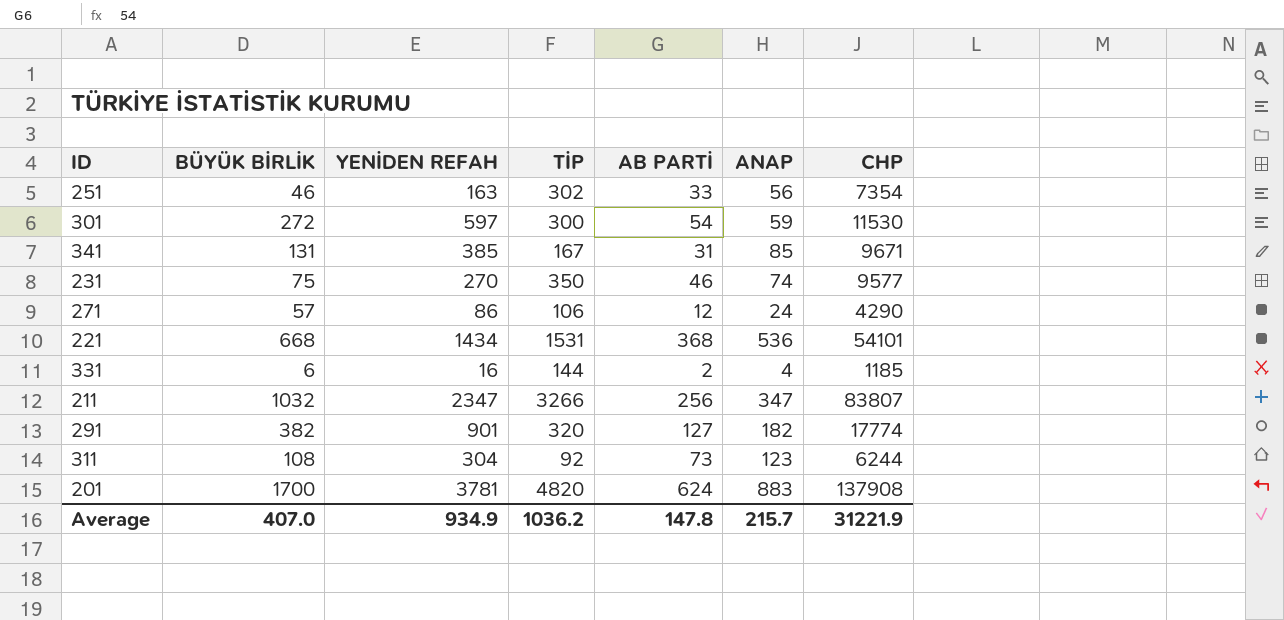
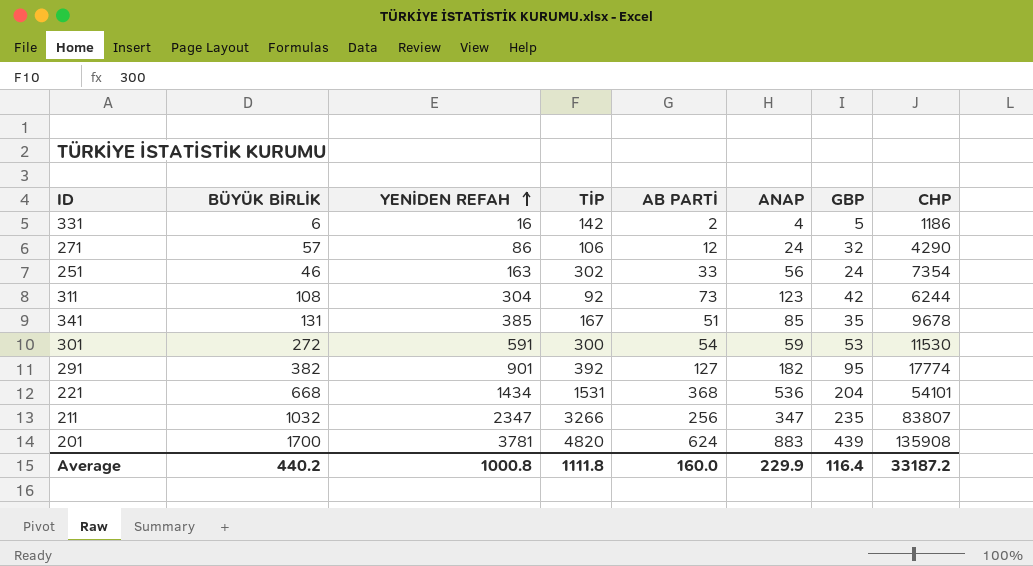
row order: none -> YENİDEN REFAH ascending
column GBP | position: none -> 7
row 231: 75 | 270 | 350 | 46 | 74 | 9577 -> none
331 | TİP: 144 -> 142
331 | CHP: 1185 -> 1186
341 | AB PARTİ: 31 -> 51
341 | CHP: 9671 -> 9678
301 | YENİDEN REFAH: 597 -> 591
291 | TİP: 320 -> 392
201 | CHP: 137908 -> 135908
Average | BÜYÜK BİRLİK: 407.0 -> 440.2
Average | YENİDEN REFAH: 934.9 -> 1000.8
Average | TİP: 1036.2 -> 1111.8
Average | AB PARTİ: 147.8 -> 160.0
Average | ANAP: 215.7 -> 229.9
Average | CHP: 31221.9 -> 33187.2

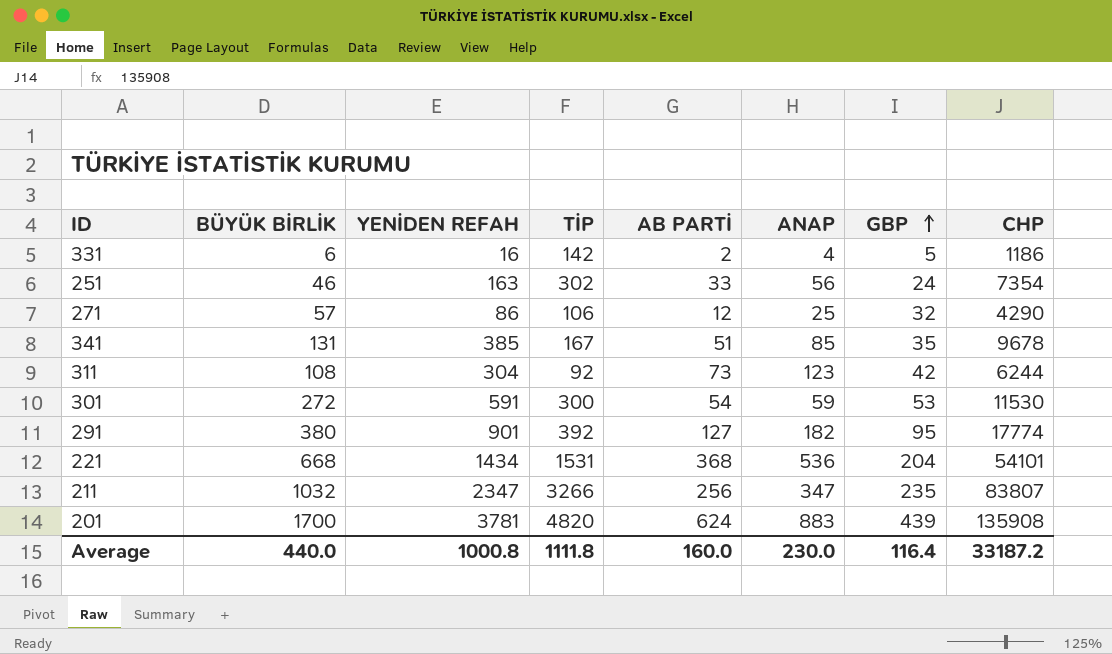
row order: YENİDEN REFAH ascending -> GBP ascending
271 | ANAP: 24 -> 25
291 | BÜYÜK BİRLİK: 382 -> 380
Average | BÜYÜK BİRLİK: 440.2 -> 440.0
Average | ANAP: 229.9 -> 230.0

